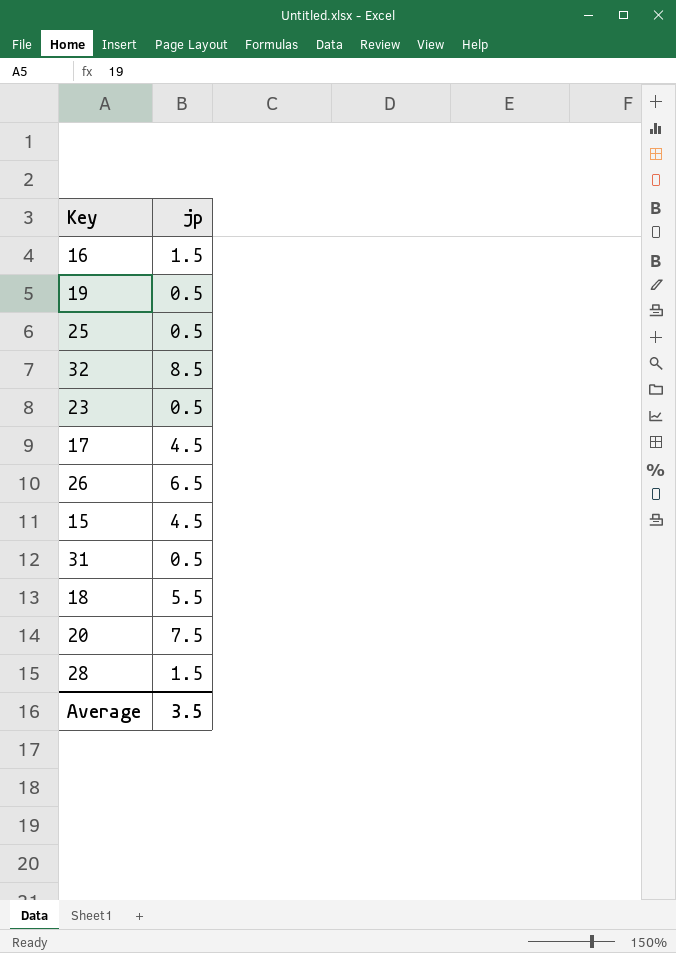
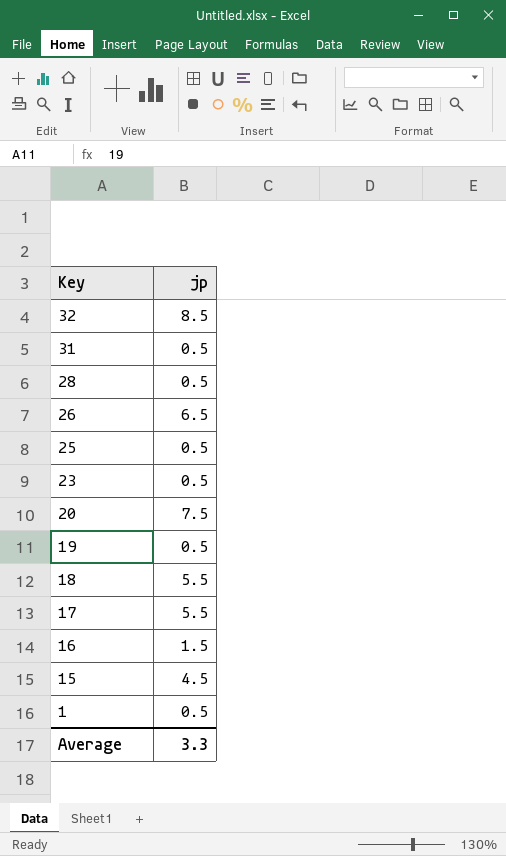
row order: none -> Key descending
28 | jp: 1.5 -> 0.5
17 | jp: 4.5 -> 5.5
row 1: none -> 0.5
Average | jp: 3.5 -> 3.3

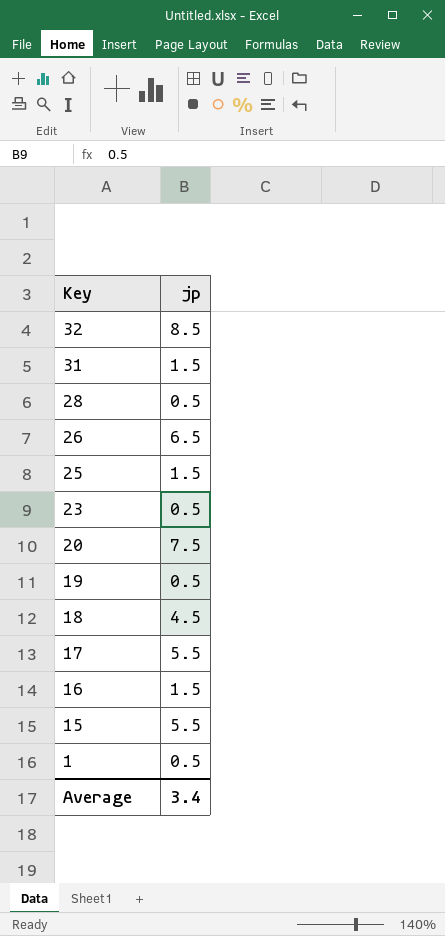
31 | jp: 0.5 -> 1.5
25 | jp: 0.5 -> 1.5
18 | jp: 5.5 -> 4.5
15 | jp: 4.5 -> 5.5
Average | jp: 3.3 -> 3.4

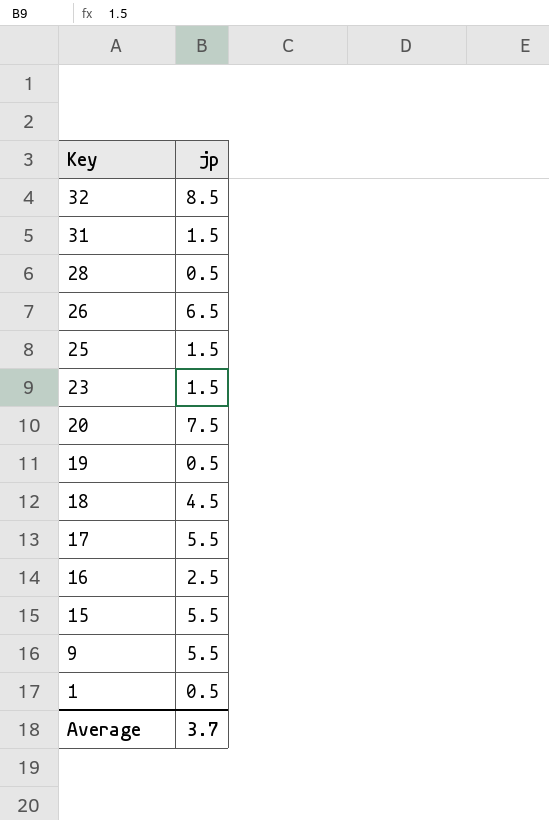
23 | jp: 0.5 -> 1.5
16 | jp: 1.5 -> 2.5
row 9: none -> 5.5
Average | jp: 3.4 -> 3.7

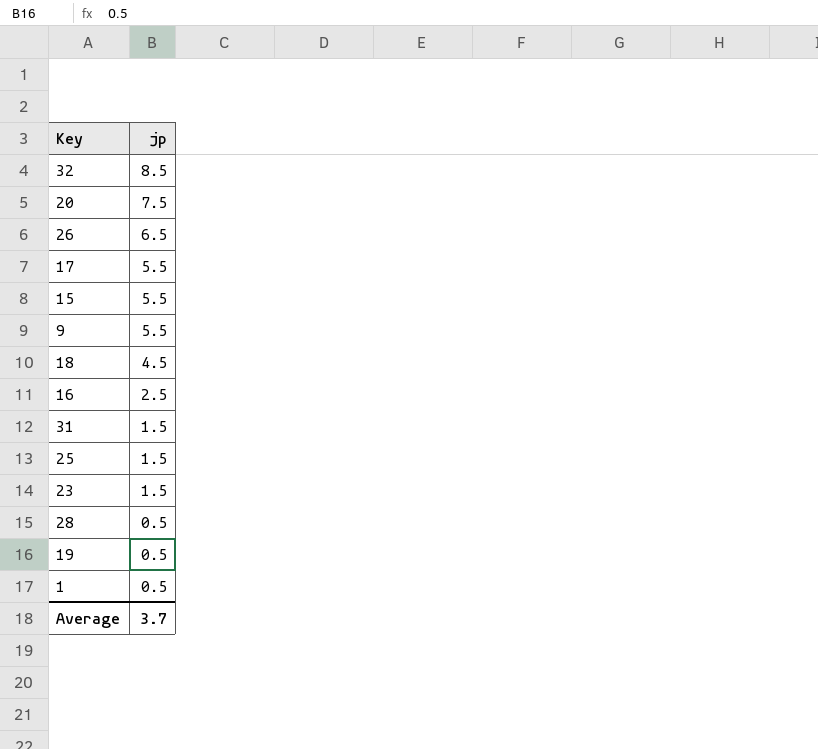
row order: Key descending -> jp descending

